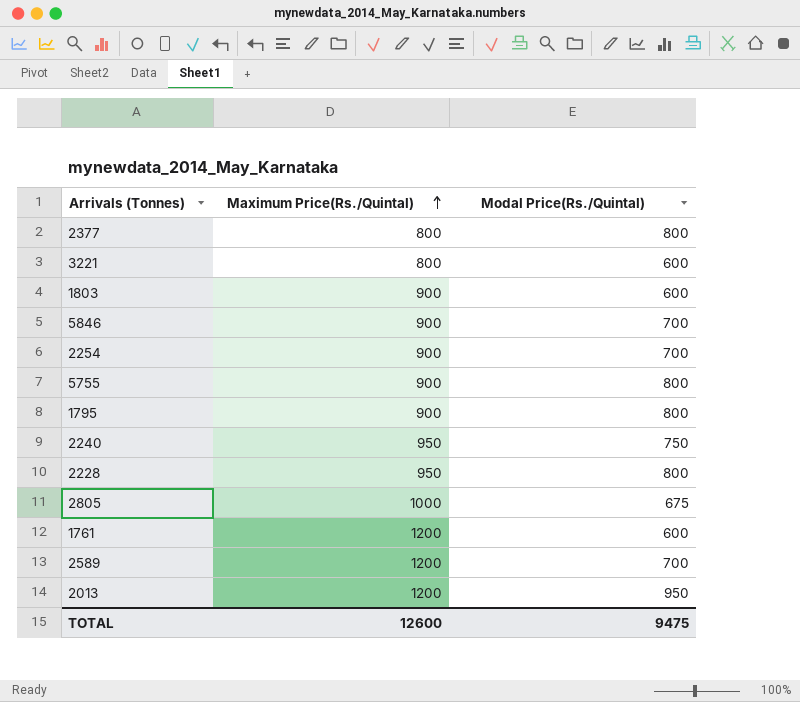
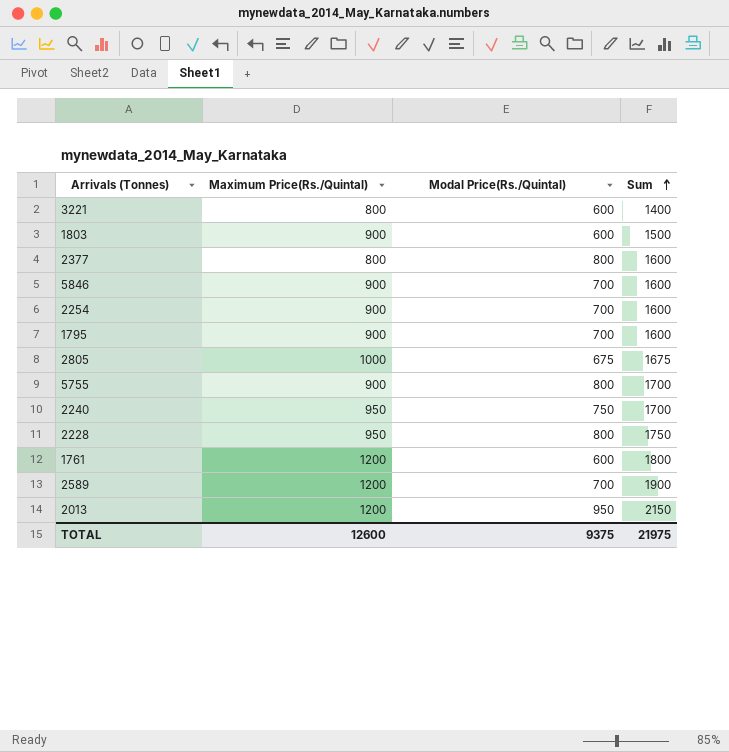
row order: Maximum Price(Rs./Quintal) ascending -> Sum ascending
column Sum | formula: none -> [Maximum Price(Rs./Quintal)] + [Modal Price(Rs./Quintal)]
1795 | Modal Price(Rs./Quintal): 800 -> 700
TOTAL | Modal Price(Rs./Quintal): 9475 -> 9375

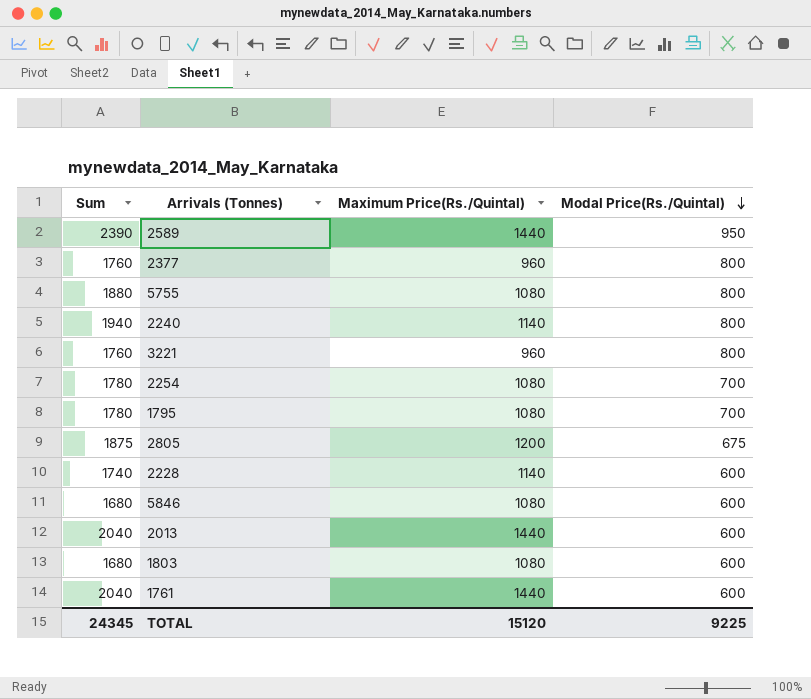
row order: Sum ascending -> Modal Price(Rs./Quintal) descending
column Sum | position: 4 -> 1
2589 | Sum: 1900 -> 2390
2589 | Maximum Price(Rs./Quintal): 1200 -> 1440
2589 | Modal Price(Rs./Quintal): 700 -> 950
2377 | Sum: 1600 -> 1760
2377 | Maximum Price(Rs./Quintal): 800 -> 960
5755 | Sum: 1700 -> 1880
5755 | Maximum Price(Rs./Quintal): 900 -> 1080
2240 | Sum: 1700 -> 1940
2240 | Maximum Price(Rs./Quintal): 950 -> 1140
2240 | Modal Price(Rs./Quintal): 750 -> 800
3221 | Sum: 1400 -> 1760
3221 | Maximum Price(Rs./Quintal): 800 -> 960
3221 | Modal Price(Rs./Quintal): 600 -> 800
2254 | Sum: 1600 -> 1780
2254 | Maximum Price(Rs./Quintal): 900 -> 1080
1795 | Sum: 1600 -> 1780
1795 | Maximum Price(Rs./Quintal): 900 -> 1080
2805 | Sum: 1675 -> 1875
2805 | Maximum Price(Rs./Quintal): 1000 -> 1200
2228 | Sum: 1750 -> 1740
2228 | Maximum Price(Rs./Quintal): 950 -> 1140
2228 | Modal Price(Rs./Quintal): 800 -> 600
5846 | Sum: 1600 -> 1680
5846 | Maximum Price(Rs./Quintal): 900 -> 1080
5846 | Modal Price(Rs./Quintal): 700 -> 600
2013 | Sum: 2150 -> 2040
2013 | Maximum Price(Rs./Quintal): 1200 -> 1440
2013 | Modal Price(Rs./Quintal): 950 -> 600
1803 | Sum: 1500 -> 1680
1803 | Maximum Price(Rs./Quintal): 900 -> 1080
1761 | Sum: 1800 -> 2040
1761 | Maximum Price(Rs./Quintal): 1200 -> 1440
TOTAL | Sum: 21975 -> 24345
TOTAL | Maximum Price(Rs./Quintal): 12600 -> 15120
TOTAL | Modal Price(Rs./Quintal): 9375 -> 9225

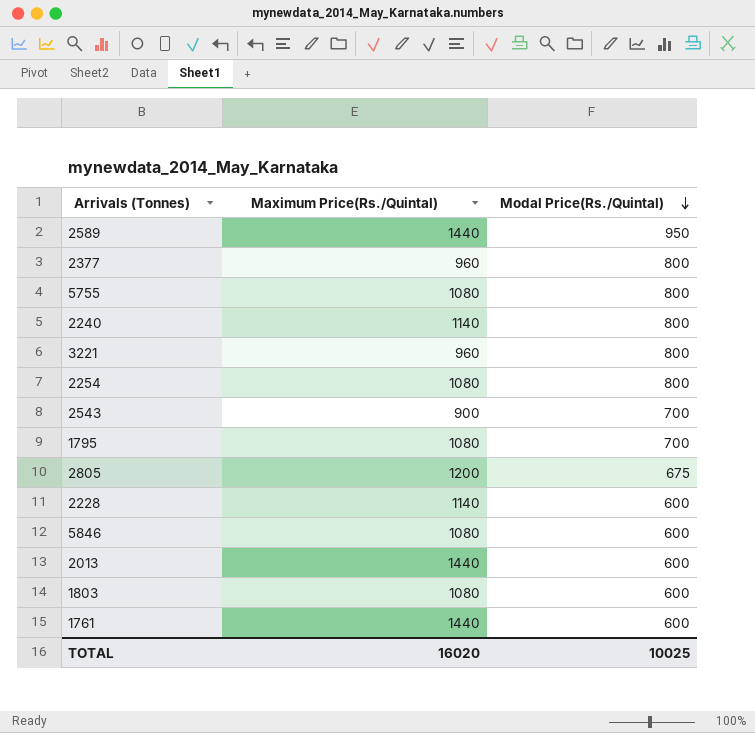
column Sum | formula: [Maximum Price(Rs./Quintal)] + [Modal Price(Rs./Quintal)] -> none
2254 | Modal Price(Rs./Quintal): 700 -> 800
row 2543: none -> 900 | 700
TOTAL | Maximum Price(Rs./Quintal): 15120 -> 16020
TOTAL | Modal Price(Rs./Quintal): 9225 -> 10025

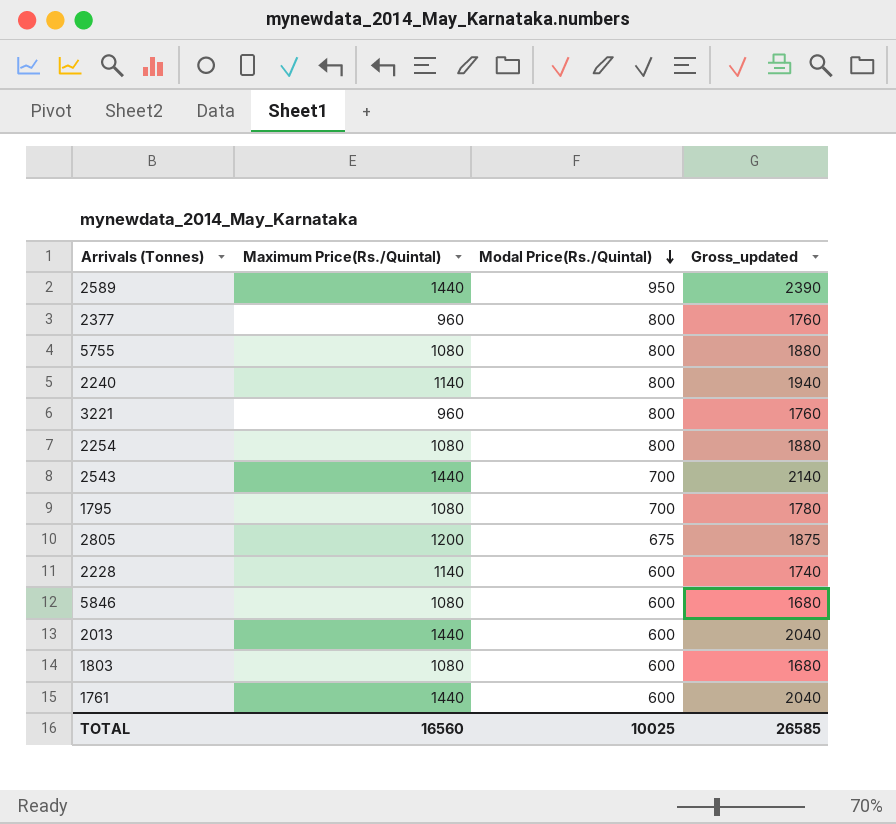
column Gross_updated | formula: none -> [Maximum Price(Rs./Quintal)] + [Modal Price(Rs./Quintal)]
2543 | Maximum Price(Rs./Quintal): 900 -> 1440
TOTAL | Maximum Price(Rs./Quintal): 16020 -> 16560

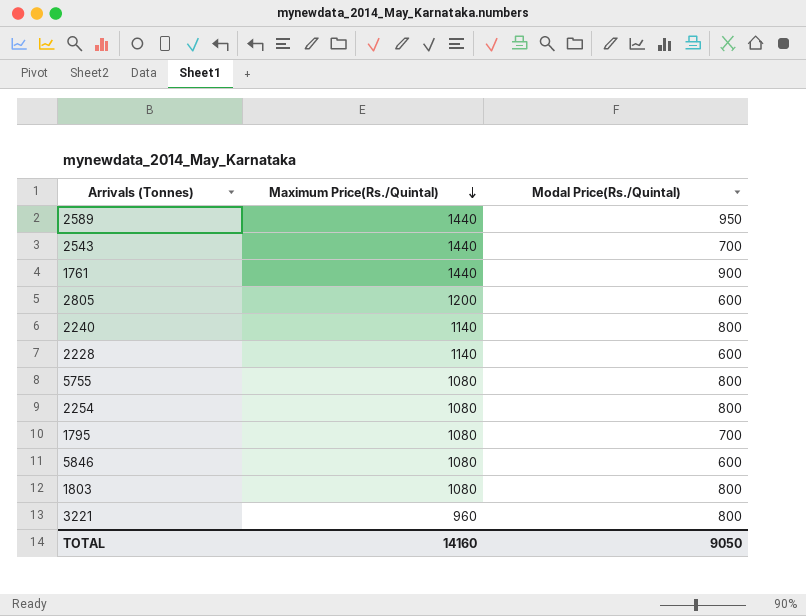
row order: Modal Price(Rs./Quintal) descending -> Maximum Price(Rs./Quintal) descending
column Gross_updated | formula: [Maximum Price(Rs./Quintal)] + [Modal Price(Rs./Quintal)] -> none
row 2377: 960 | 800 | 1760 -> none
row 2013: 1440 | 600 | 2040 -> none
1761 | Modal Price(Rs./Quintal): 600 -> 900
2805 | Modal Price(Rs./Quintal): 675 -> 600
1803 | Modal Price(Rs./Quintal): 600 -> 800
TOTAL | Maximum Price(Rs./Quintal): 16560 -> 14160
TOTAL | Modal Price(Rs./Quintal): 10025 -> 9050

